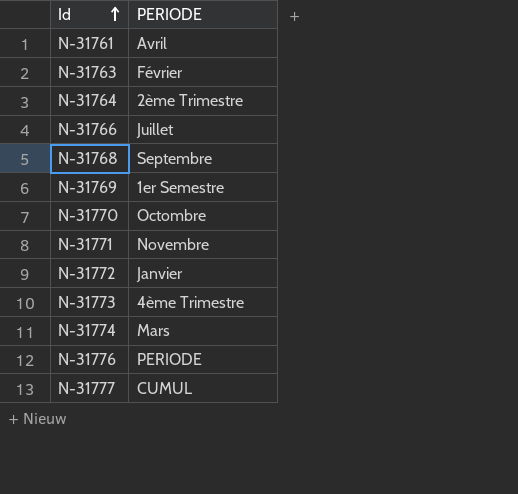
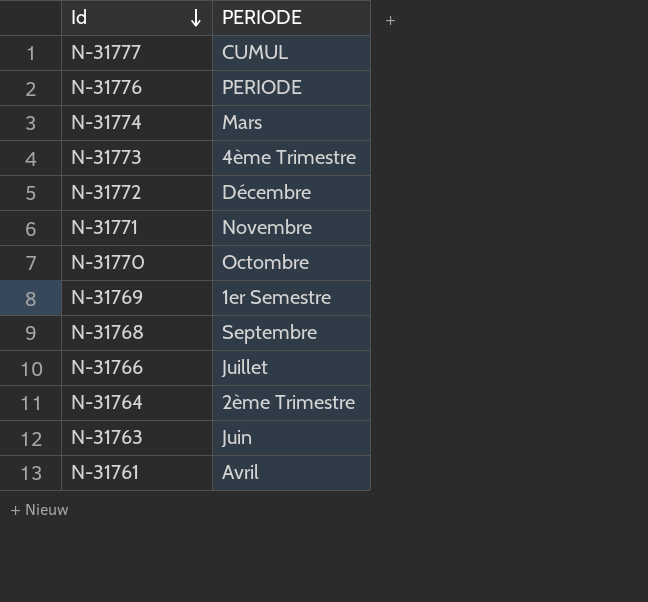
row order: Id ascending -> Id descending
N-31772 | PERIODE: Janvier -> Décembre
N-31763 | PERIODE: Février -> Juin

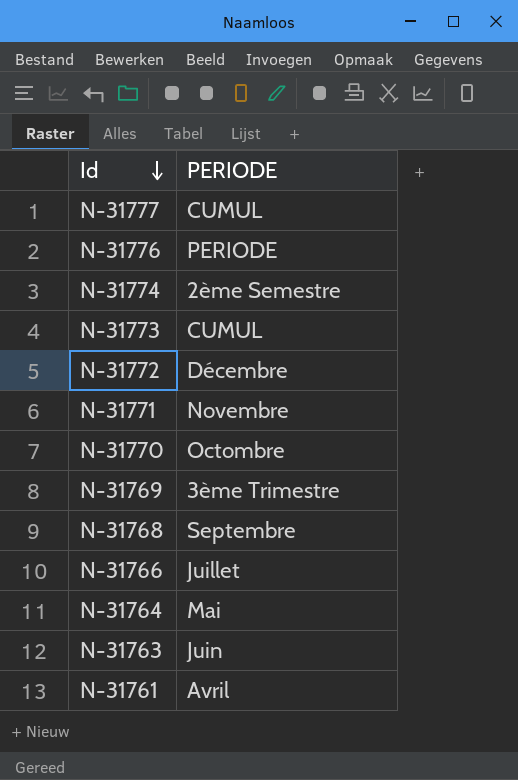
N-31774 | PERIODE: Mars -> 2ème Semestre
N-31773 | PERIODE: 4ème Trimestre -> CUMUL
N-31769 | PERIODE: 1er Semestre -> 3ème Trimestre
N-31764 | PERIODE: 2ème Trimestre -> Mai

